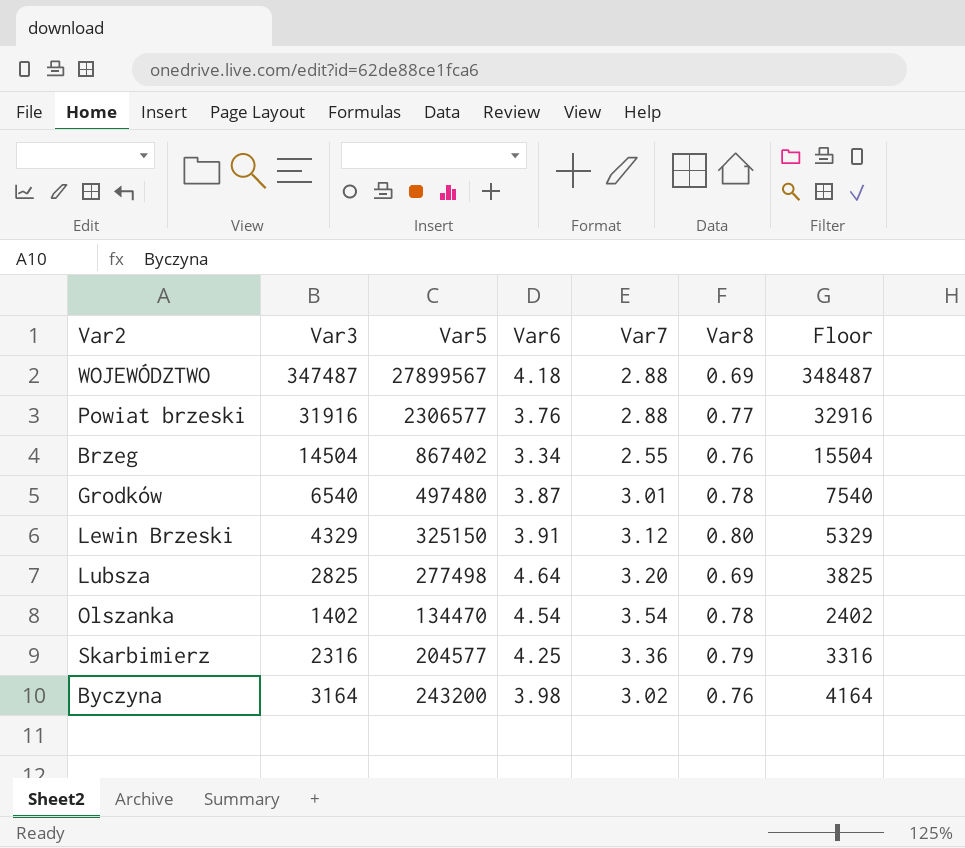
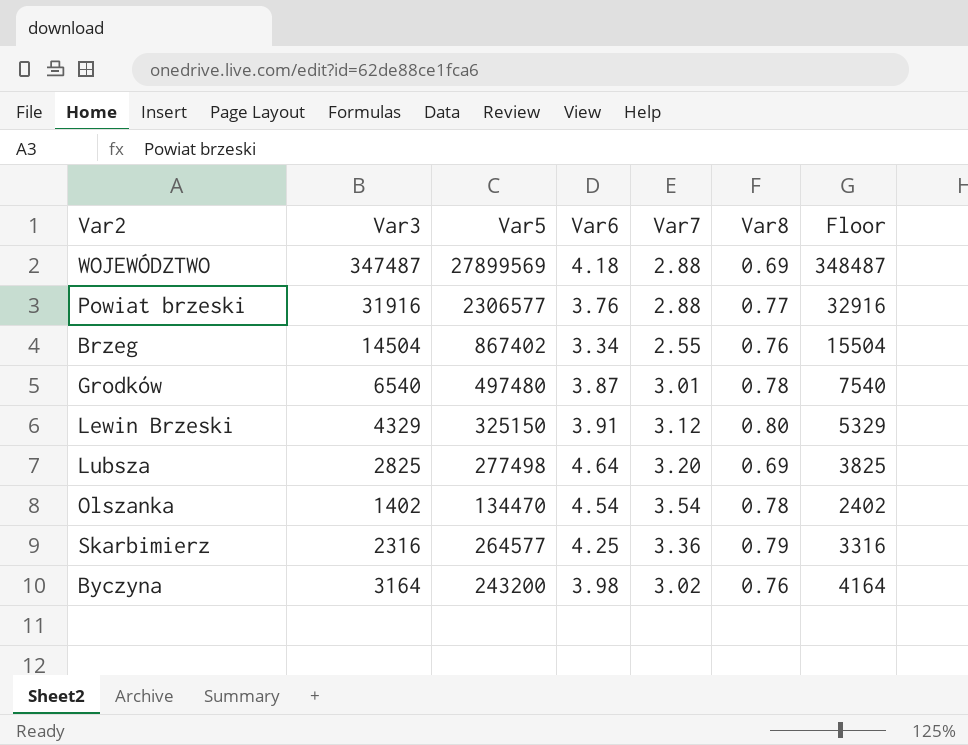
WOJEWÓDZTWO | Var5: 27899567 -> 27899569
Skarbimierz | Var5: 204577 -> 264577

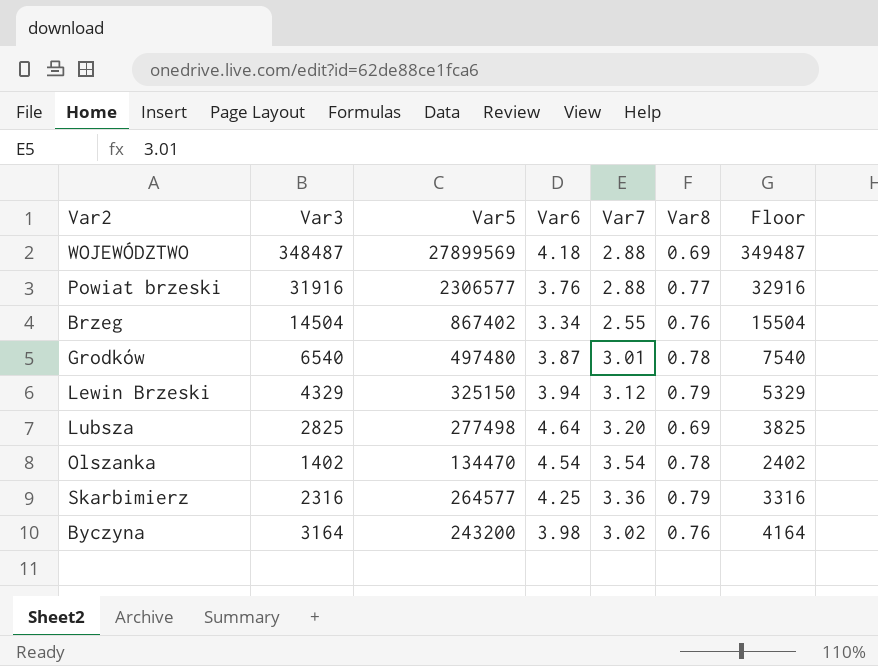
WOJEWÓDZTWO | Var3: 347487 -> 348487
WOJEWÓDZTWO | Floor: 348487 -> 349487
Lewin Brzeski | Var6: 3.91 -> 3.94
Lewin Brzeski | Var8: 0.80 -> 0.79

